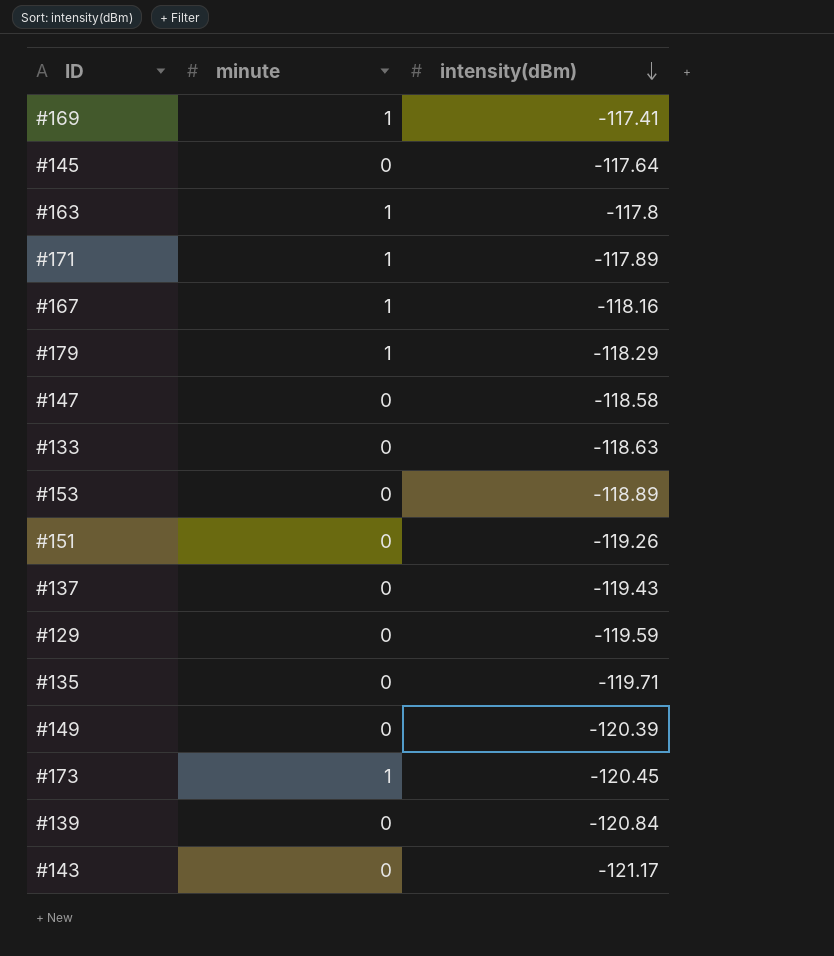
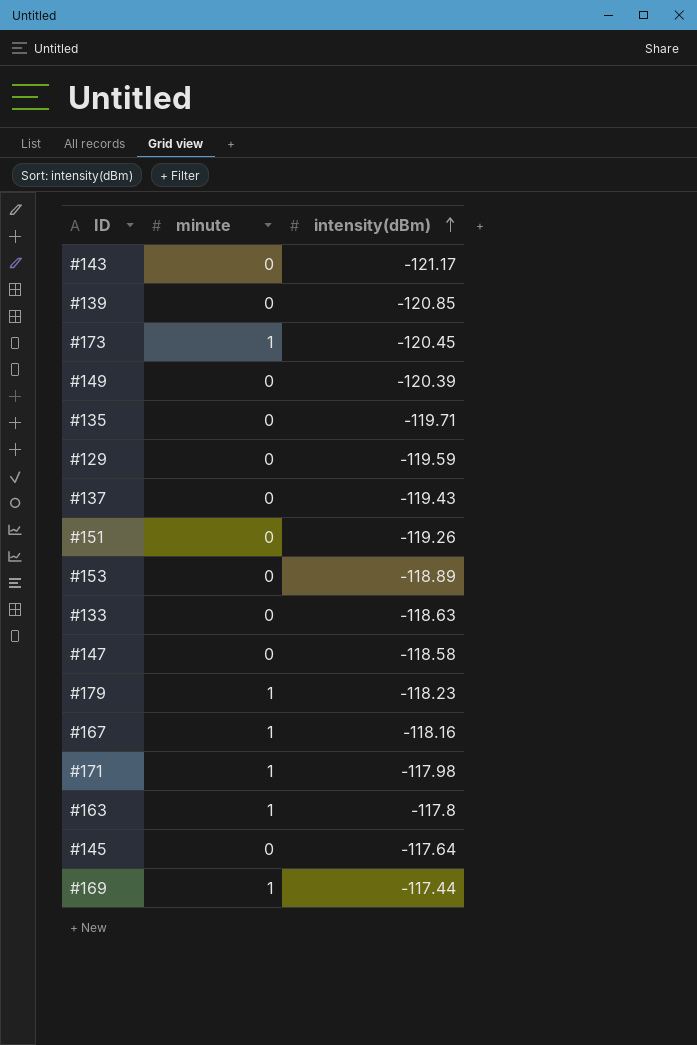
row order: intensity(dBm) descending -> intensity(dBm) ascending
#139 | intensity(dBm): -120.84 -> -120.85
#179 | intensity(dBm): -118.29 -> -118.23
#171 | intensity(dBm): -117.89 -> -117.98
#169 | intensity(dBm): -117.41 -> -117.44

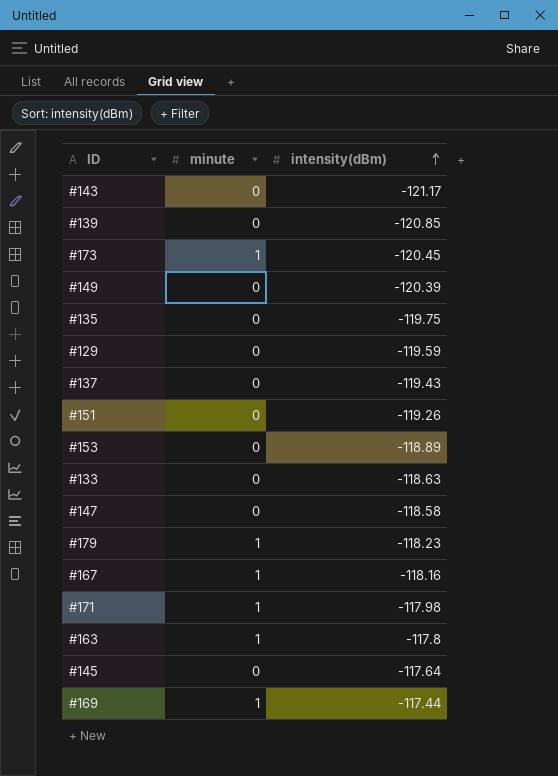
#135 | intensity(dBm): -119.71 -> -119.75

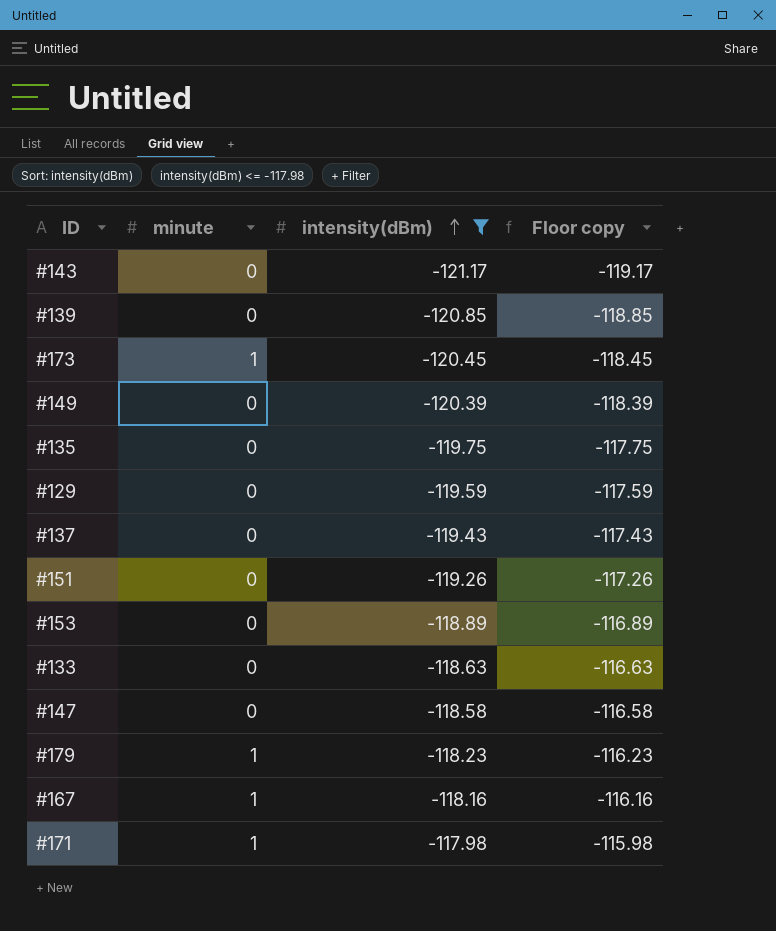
filter: none -> intensity(dBm) <= -117.98
column Floor copy | formula: none -> [intensity(dBm)] + 2

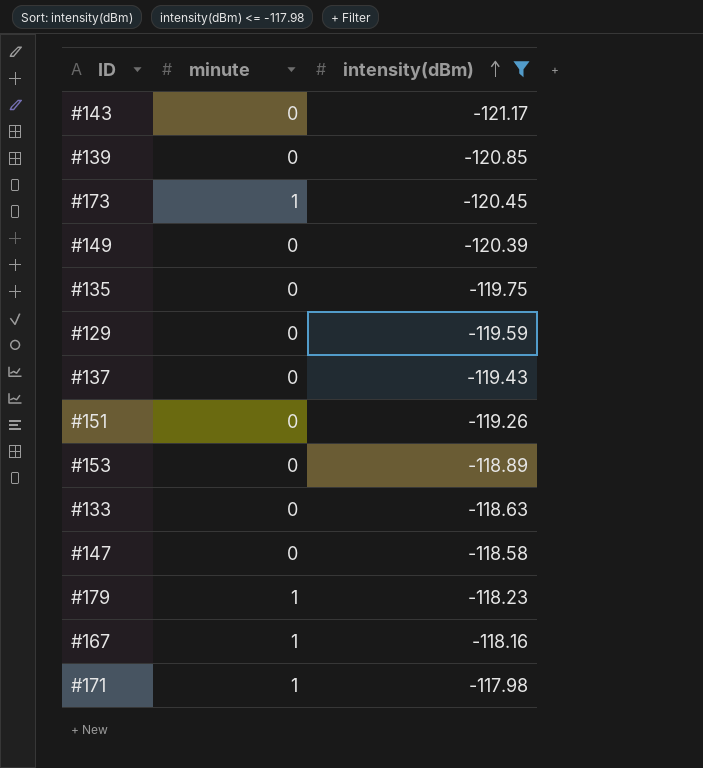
column Floor copy | formula: [intensity(dBm)] + 2 -> none

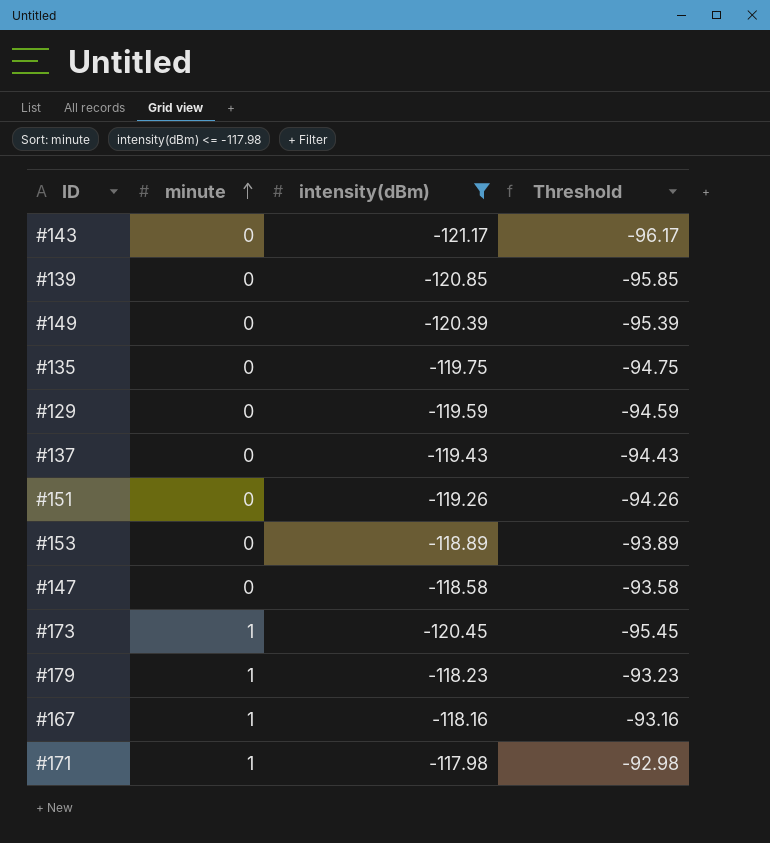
row order: intensity(dBm) ascending -> minute ascending
column Threshold | formula: none -> [intensity(dBm)] + 25
row #133: 0 | -118.63 -> none

